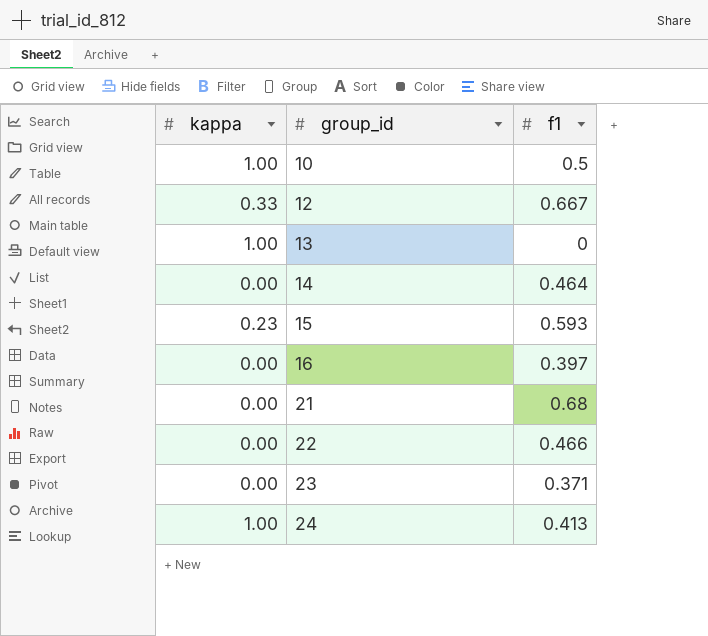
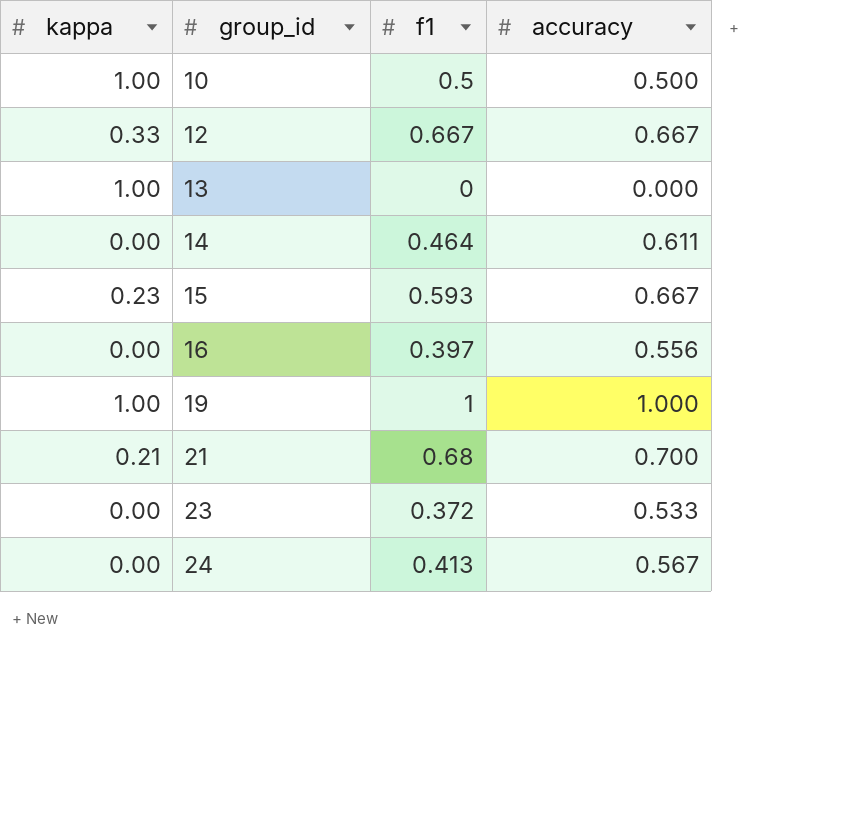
column accuracy | position: none -> 4
row 22: 0.00 | 0.466 -> none
row 19: none -> 1.00 | 1 | 1.000
21 | kappa: 0.00 -> 0.21
23 | f1: 0.371 -> 0.372
24 | kappa: 1.00 -> 0.00

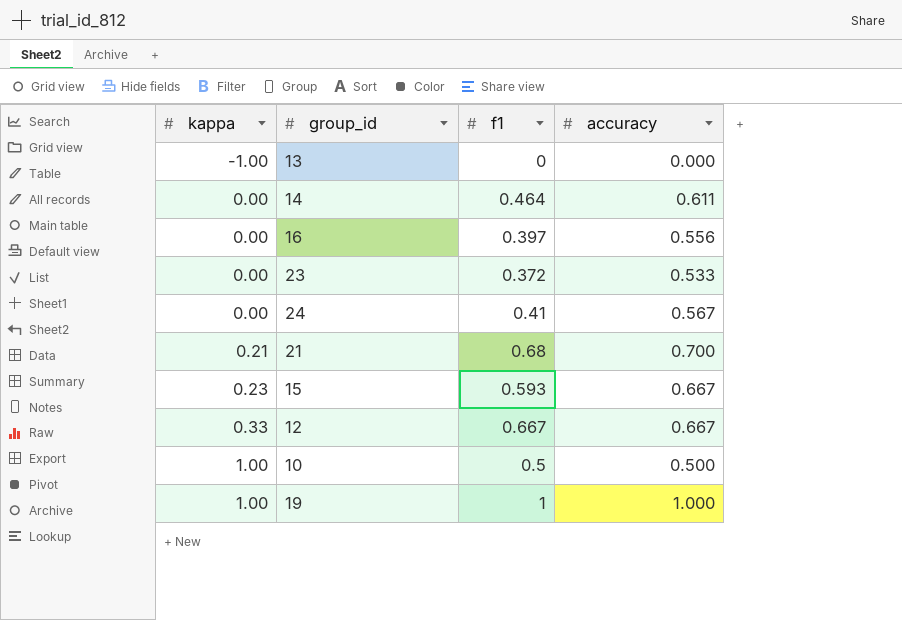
row order: group_id ascending -> kappa ascending
13 | kappa: 1.00 -> -1.00
24 | f1: 0.413 -> 0.41

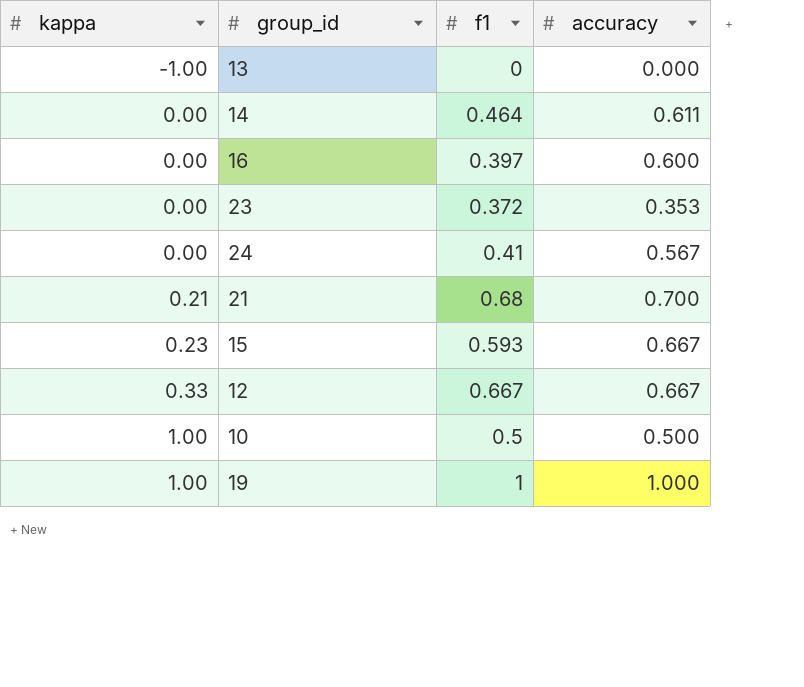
16 | accuracy: 0.556 -> 0.600
23 | accuracy: 0.533 -> 0.353

